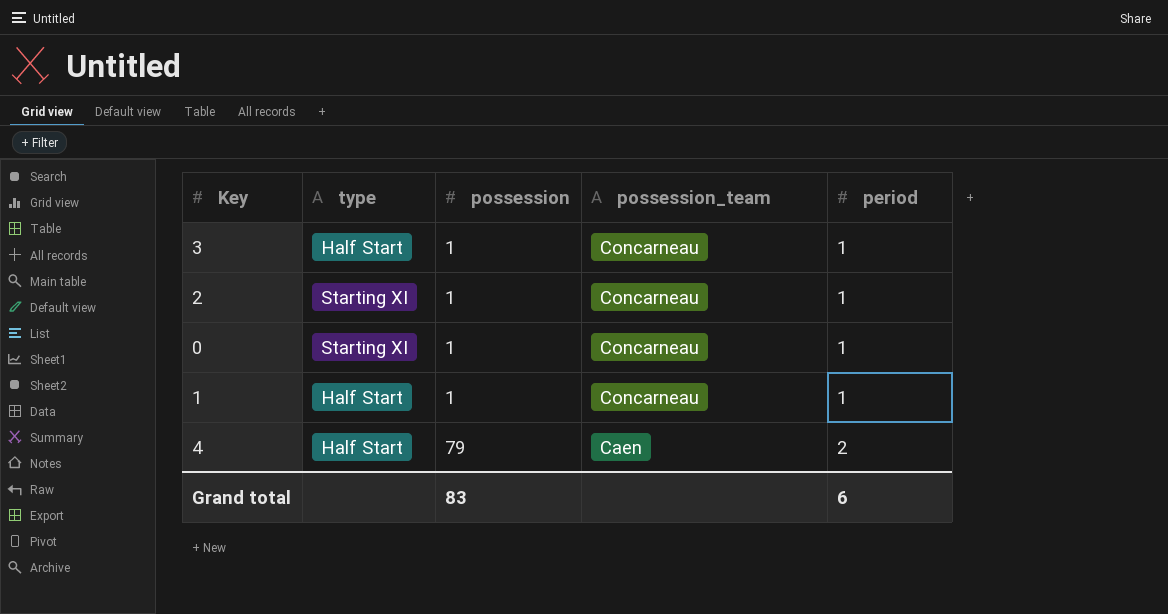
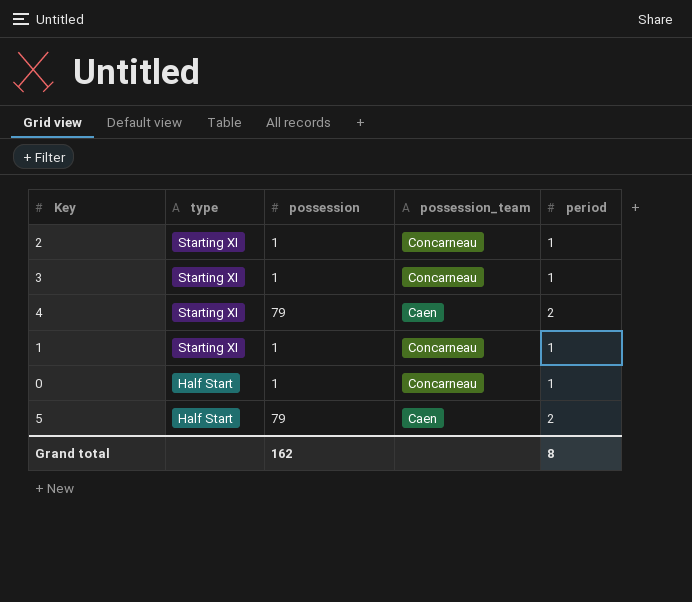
row order: possession ascending -> type descending
3 | type: Half Start -> Starting XI
4 | type: Half Start -> Starting XI
1 | type: Half Start -> Starting XI
0 | type: Starting XI -> Half Start
row 5: none -> Half Start | 79 | Caen | 2
Grand total | possession: 83 -> 162
Grand total | period: 6 -> 8

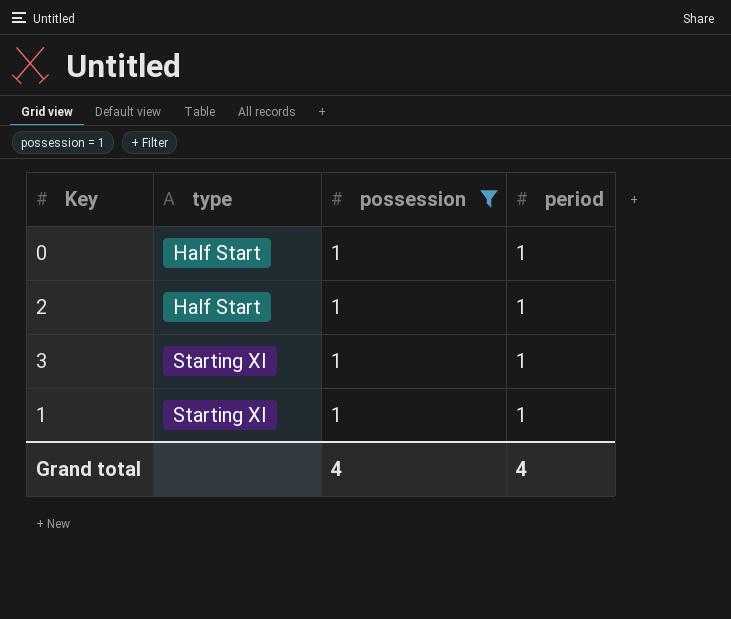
filter: none -> possession = 1
row order: type descending -> type ascending
column possession_team | position: 4 -> none
2 | type: Starting XI -> Half Start
Grand total | possession: 162 -> 4
Grand total | period: 8 -> 4

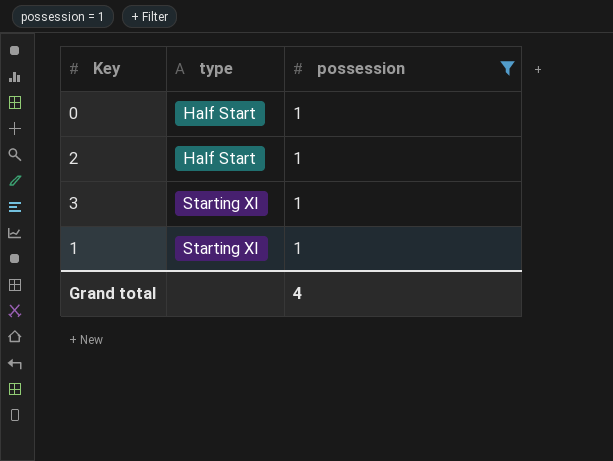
column period | position: 4 -> none

